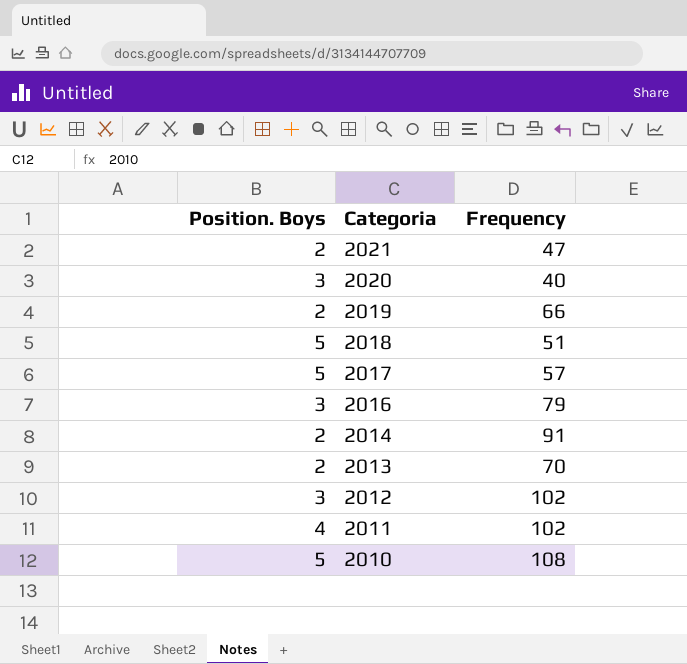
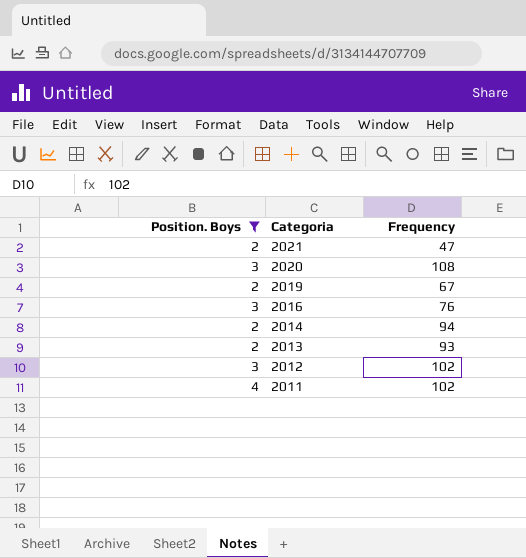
filter: none -> Position. Boys != 5
2020 | Frequency: 40 -> 108
2019 | Frequency: 66 -> 67
2016 | Frequency: 79 -> 76
2014 | Frequency: 91 -> 94
2013 | Frequency: 70 -> 93

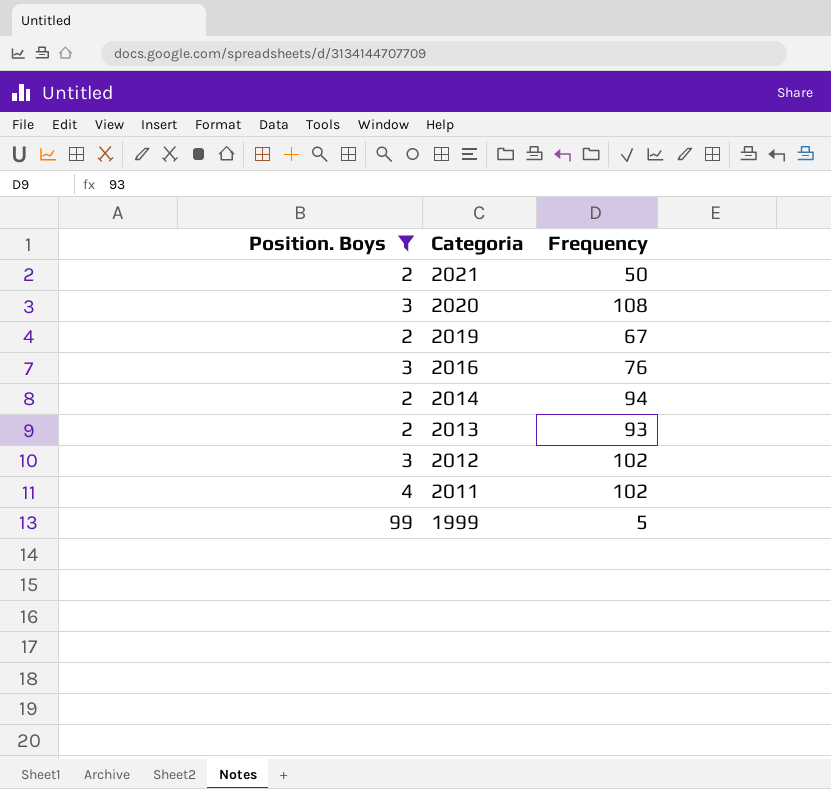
2021 | Frequency: 47 -> 50
row 1999: none -> 99 | 5

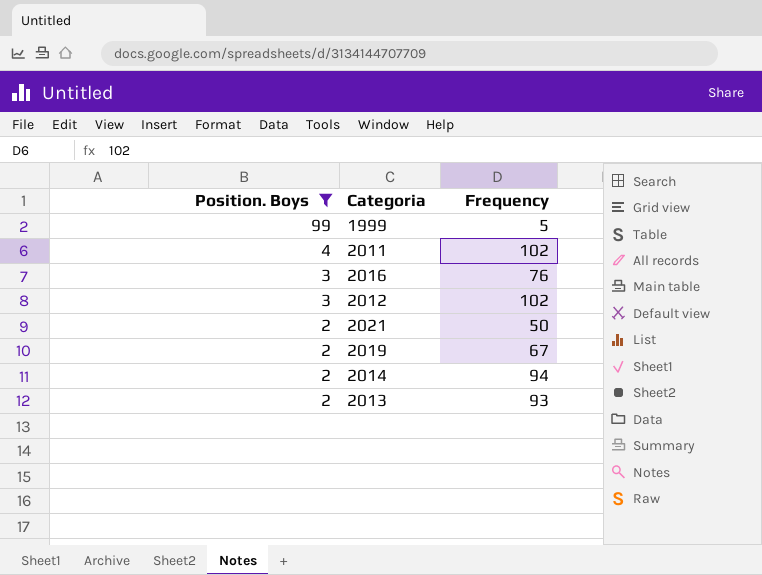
row order: Categoria descending -> Position. Boys descending
row 2020: 3 | 108 -> none

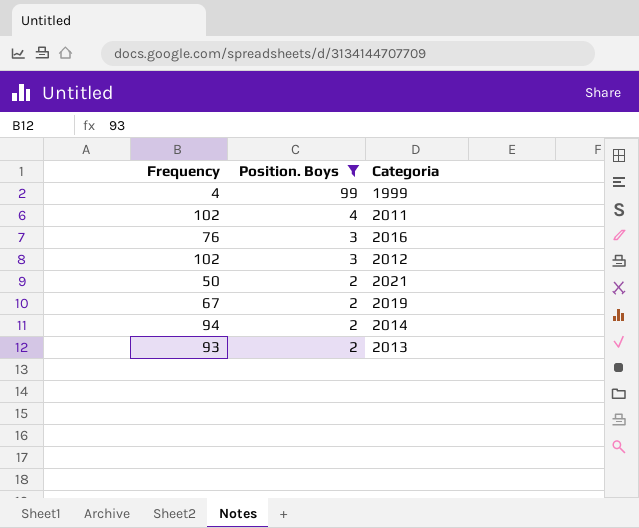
column Frequency | position: 3 -> 1
1999 | Frequency: 5 -> 4

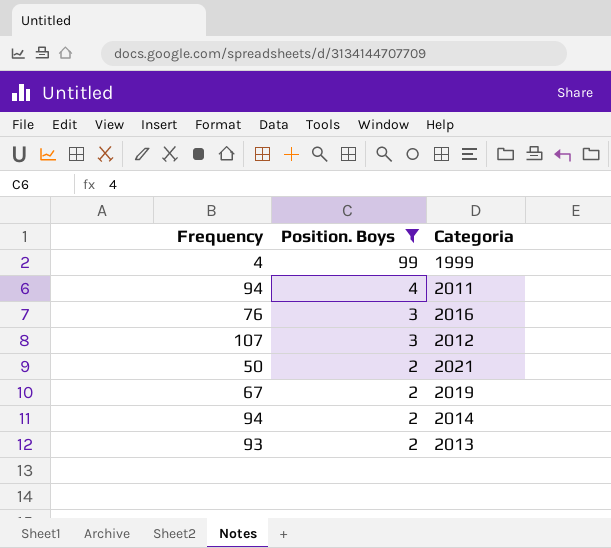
2011 | Frequency: 102 -> 94
2012 | Frequency: 102 -> 107

